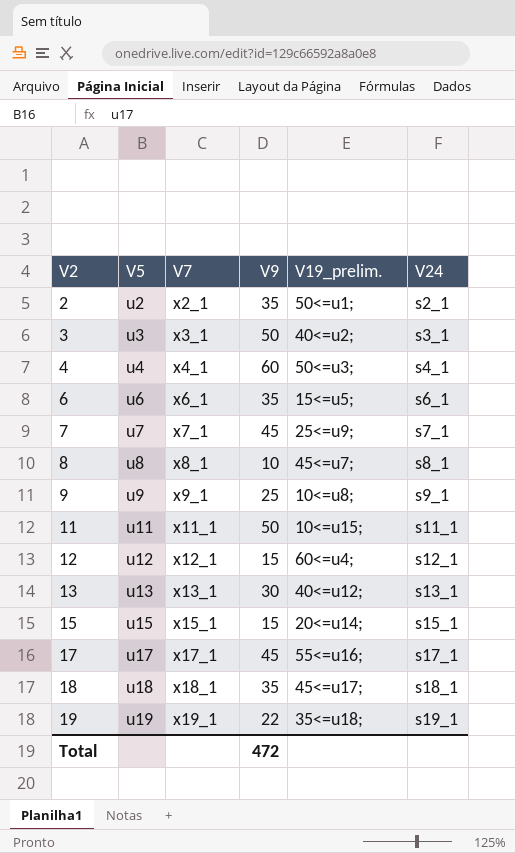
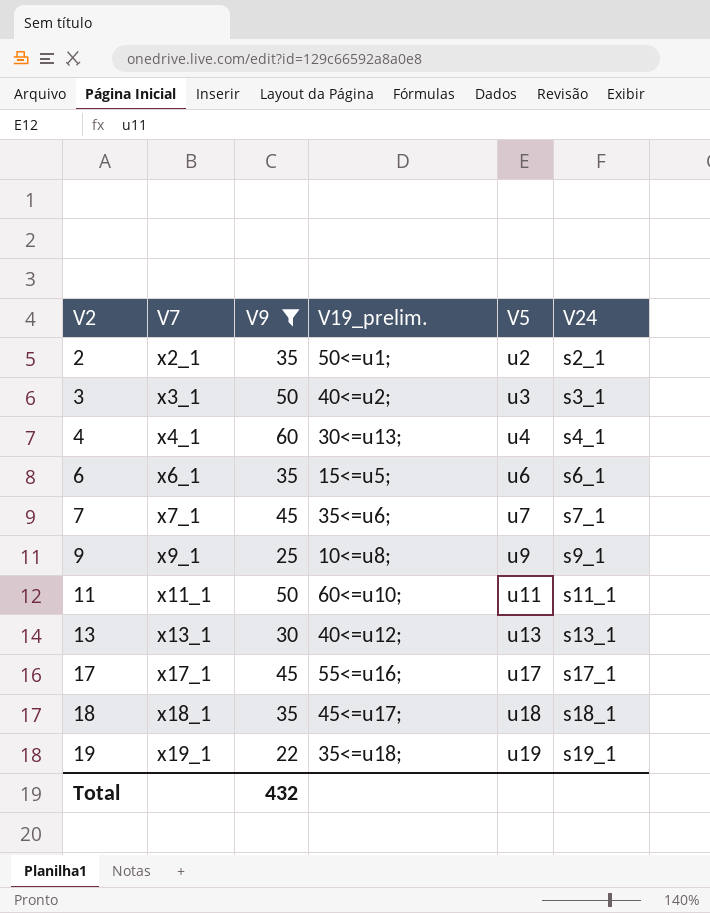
filter: none -> V9 >= 22
column V5 | position: 2 -> 5
4 | V19_prelim.: 50<=u3; -> 30<=u13;
7 | V19_prelim.: 25<=u9; -> 35<=u6;
11 | V19_prelim.: 10<=u15; -> 60<=u10;
Total | V9: 472 -> 432

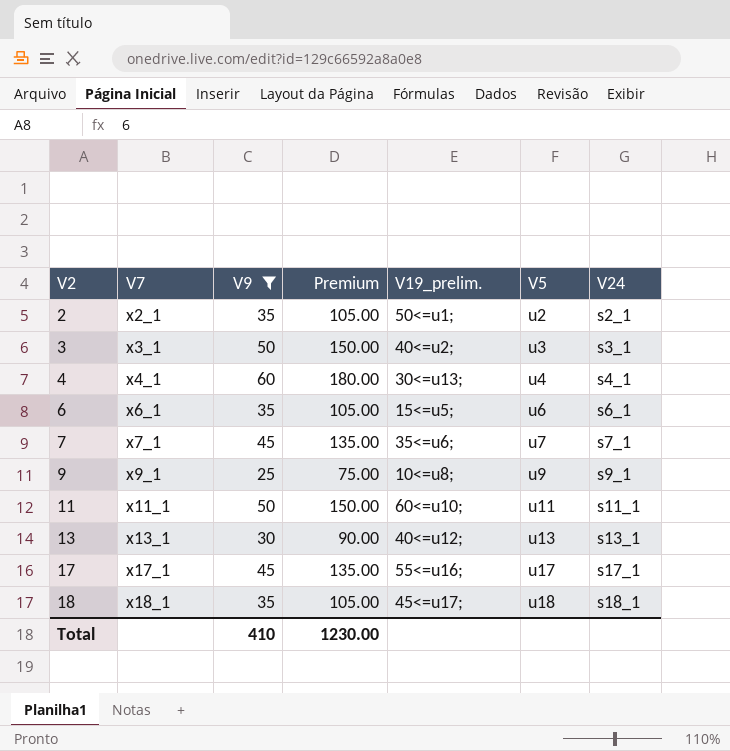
column Premium | formula: none -> [V9] * 3
row 19: x19_1 | 22 | 35<=u18; | u19 | s19_1 -> none
Total | V9: 432 -> 410

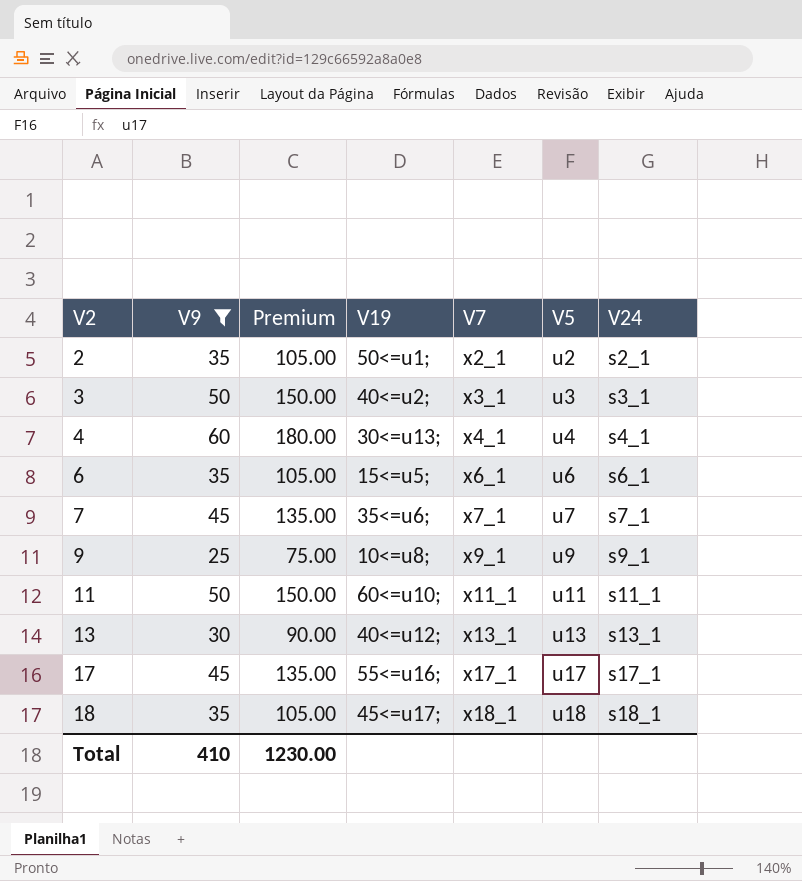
column name: V19_prelim. -> V19
column V7 | position: 2 -> 5

